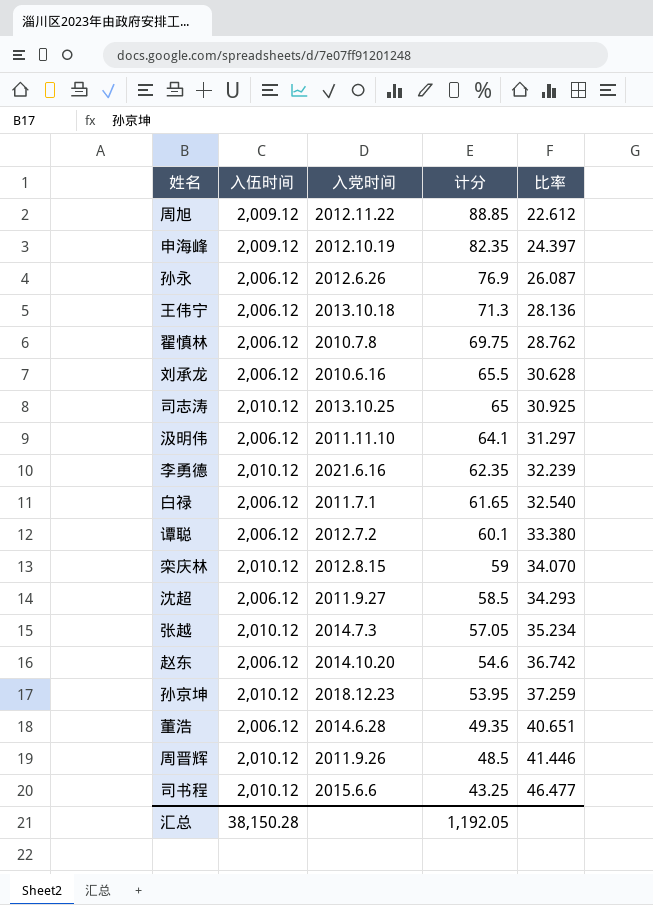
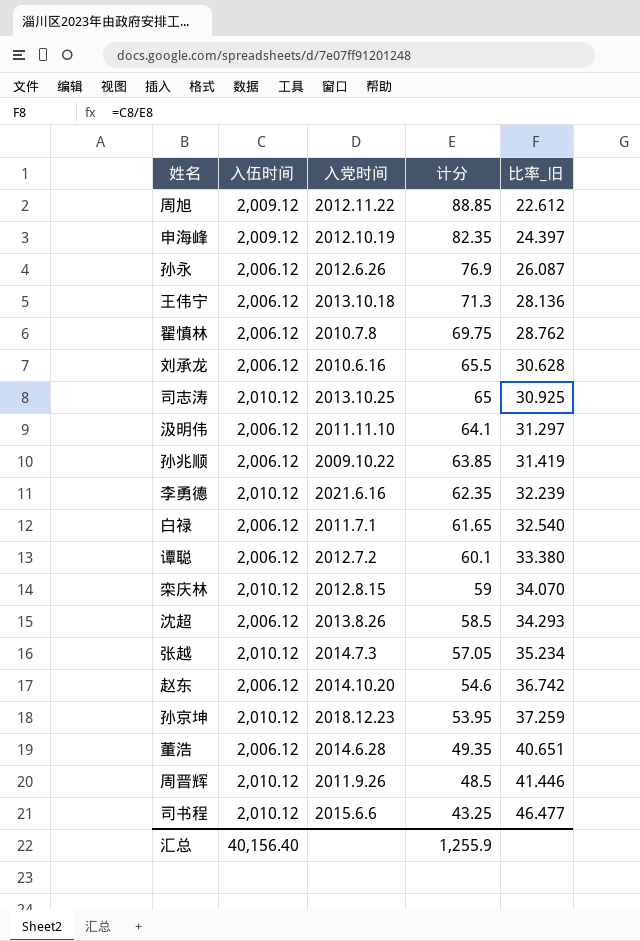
column name: 比率 -> 比率_旧
row 孙兆顺: none -> 2,006.12 | 2009.10.22 | 63.85 | 31.419
沈超 | 入党时间: 2011.9.27 -> 2013.8.26
汇总 | 入伍时间: 38,150.28 -> 40,156.40
汇总 | 计分: 1,192.05 -> 1,255.9

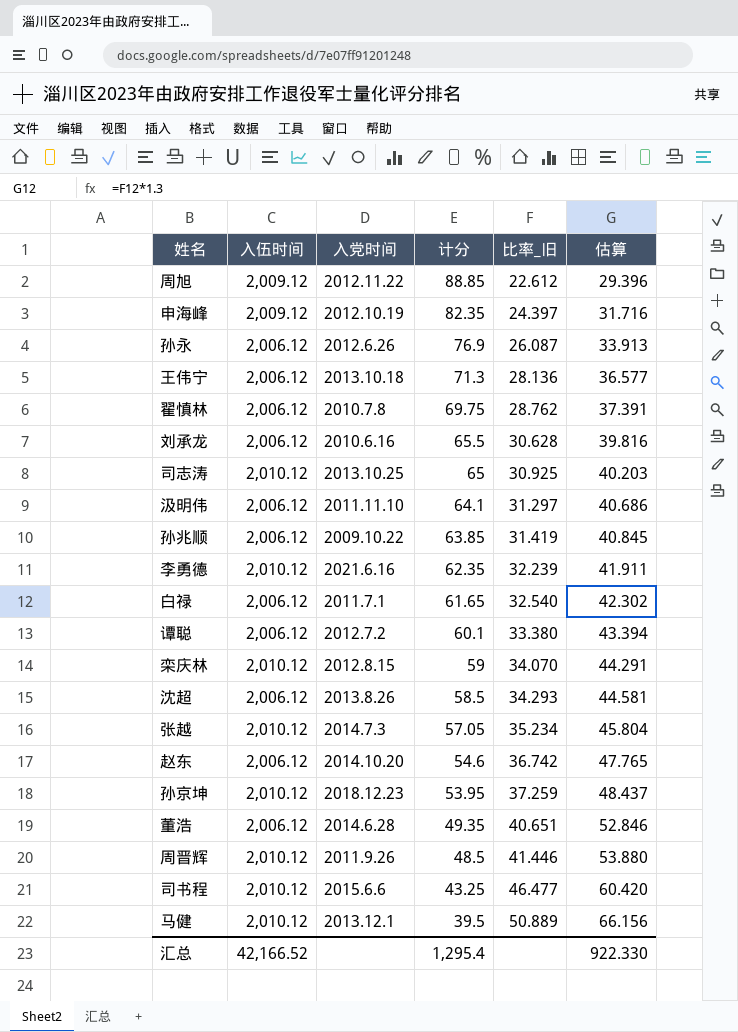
column 估算 | formula: none -> [比率_旧] * 1.3
row 马健: none -> 2,010.12 | 2013.12.1 | 39.5 | 50.889 | 66.156
汇总 | 入伍时间: 40,156.40 -> 42,166.52
汇总 | 计分: 1,255.9 -> 1,295.4

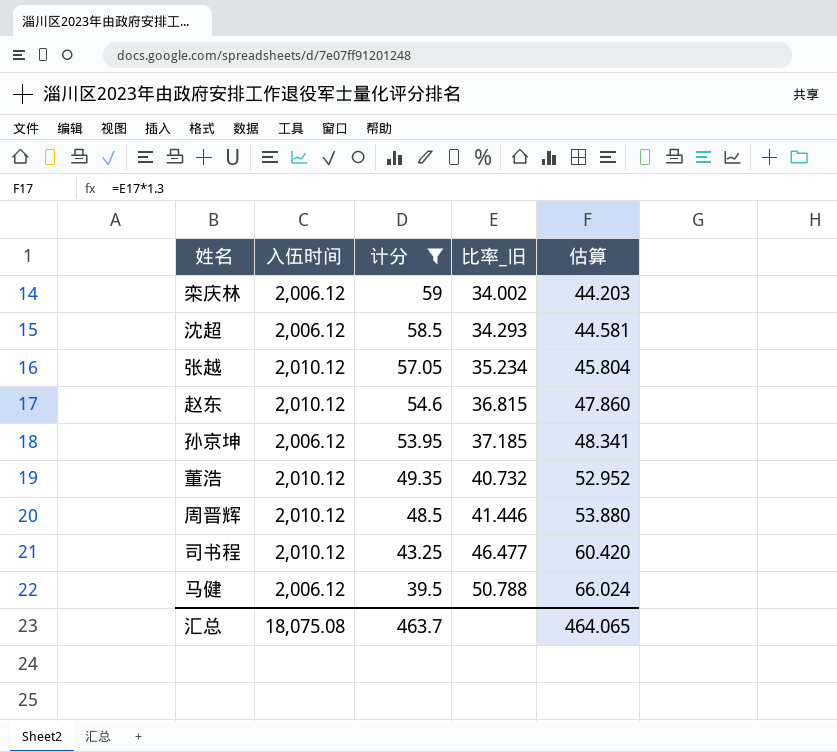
filter: none -> 计分 <= 59
column 入党时间 | position: 3 -> none
栾庆林 | 入伍时间: 2,010.12 -> 2,006.12
栾庆林 | 比率_旧: 34.070 -> 34.002
栾庆林 | 估算: 44.291 -> 44.203
赵东 | 入伍时间: 2,006.12 -> 2,010.12
赵东 | 比率_旧: 36.742 -> 36.815
赵东 | 估算: 47.765 -> 47.860
孙京坤 | 入伍时间: 2,010.12 -> 2,006.12
孙京坤 | 比率_旧: 37.259 -> 37.185
孙京坤 | 估算: 48.437 -> 48.341
董浩 | 入伍时间: 2,006.12 -> 2,010.12
董浩 | 比率_旧: 40.651 -> 40.732
董浩 | 估算: 52.846 -> 52.952
马健 | 入伍时间: 2,010.12 -> 2,006.12
马健 | 比率_旧: 50.889 -> 50.788
马健 | 估算: 66.156 -> 66.024
汇总 | 入伍时间: 42,166.52 -> 18,075.08
汇总 | 计分: 1,295.4 -> 463.7
汇总 | 估算: 922.330 -> 464.065

